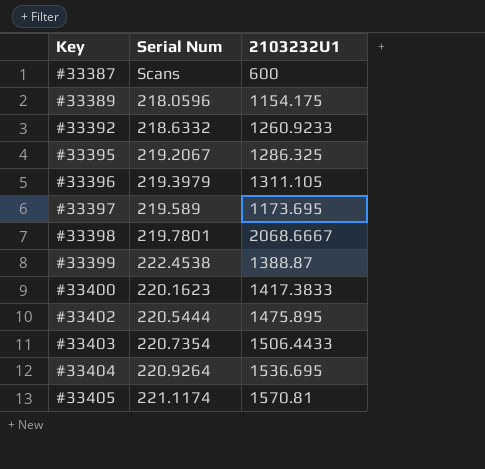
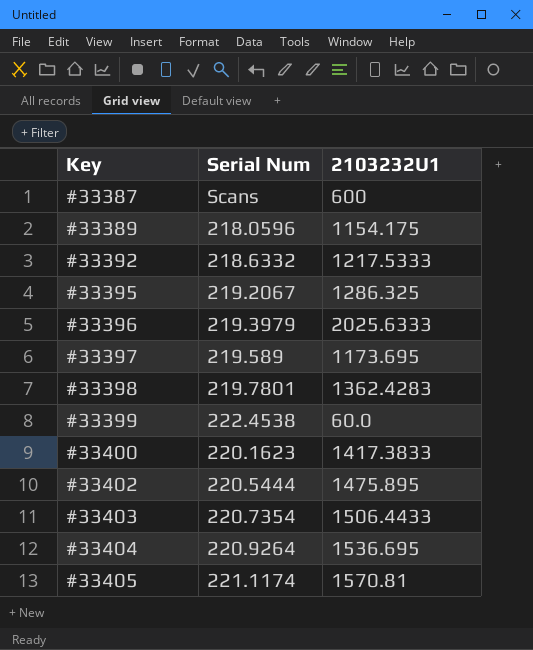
#33392 | 2103232U1: 1260.9233 -> 1217.5333
#33396 | 2103232U1: 1311.105 -> 2025.6333
#33398 | 2103232U1: 2068.6667 -> 1362.4283
#33399 | 2103232U1: 1388.87 -> 60.0

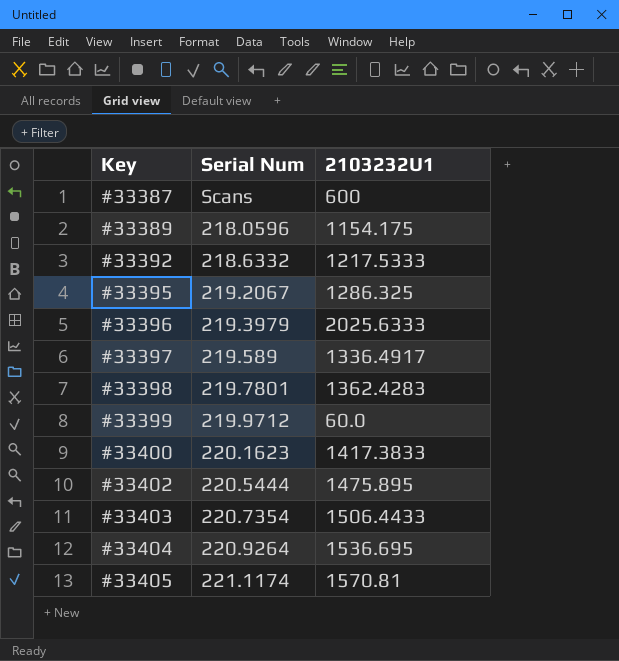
#33397 | 2103232U1: 1173.695 -> 1336.4917
#33399 | Serial Num: 222.4538 -> 219.9712

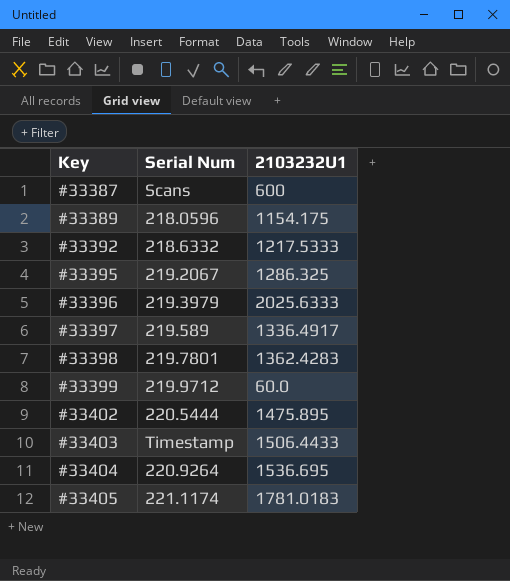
row #33400: 220.1623 | 1417.3833 -> none
#33403 | Serial Num: 220.7354 -> Timestamp
#33405 | 2103232U1: 1570.81 -> 1781.0183

